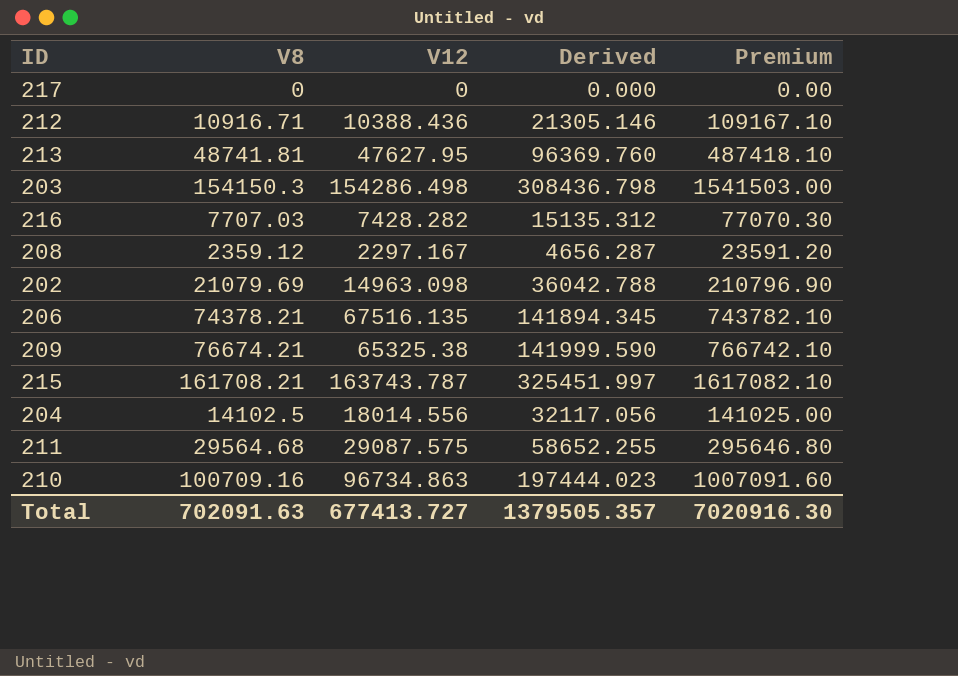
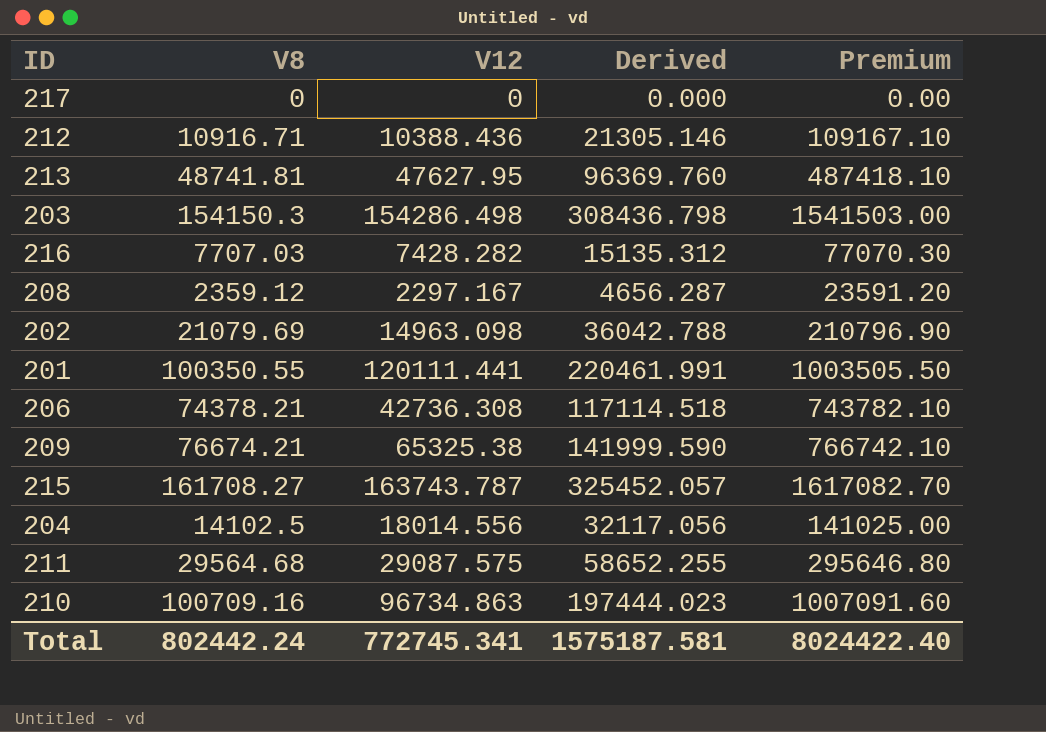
row 201: none -> 100350.55 | 120111.441 | 220461.991 | 1003505.50
206 | V12: 67516.135 -> 42736.308
206 | Derived: 141894.345 -> 117114.518
215 | V8: 161708.21 -> 161708.27
215 | Derived: 325451.997 -> 325452.057
215 | Premium: 1617082.10 -> 1617082.70
Total | V8: 702091.63 -> 802442.24
Total | V12: 677413.727 -> 772745.341
Total | Derived: 1379505.357 -> 1575187.581
Total | Premium: 7020916.30 -> 8024422.40

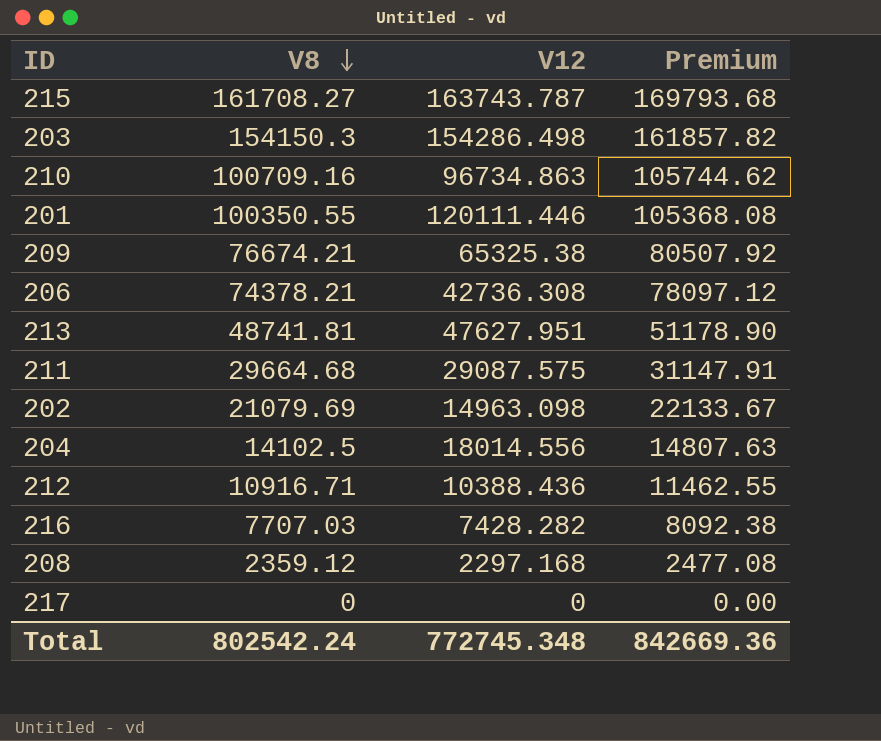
row order: none -> V8 descending
column Derived | formula: [V8] + [V12] -> none
column Premium | formula: [V8] * 10 -> [V8] * 1.05
201 | V12: 120111.441 -> 120111.446
213 | V12: 47627.95 -> 47627.951
211 | V8: 29564.68 -> 29664.68
208 | V12: 2297.167 -> 2297.168
Total | V8: 802442.24 -> 802542.24
Total | V12: 772745.341 -> 772745.348
Total | Premium: 8024422.40 -> 842669.36

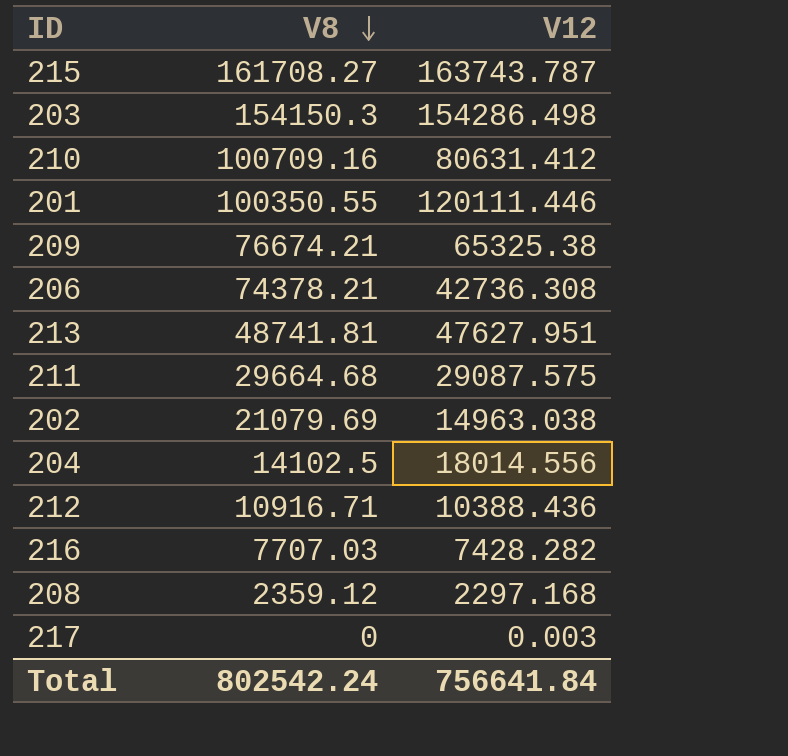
column Premium | formula: [V8] * 1.05 -> none
210 | V12: 96734.863 -> 80631.412
202 | V12: 14963.098 -> 14963.038
217 | V12: 0 -> 0.003
Total | V12: 772745.348 -> 756641.84

